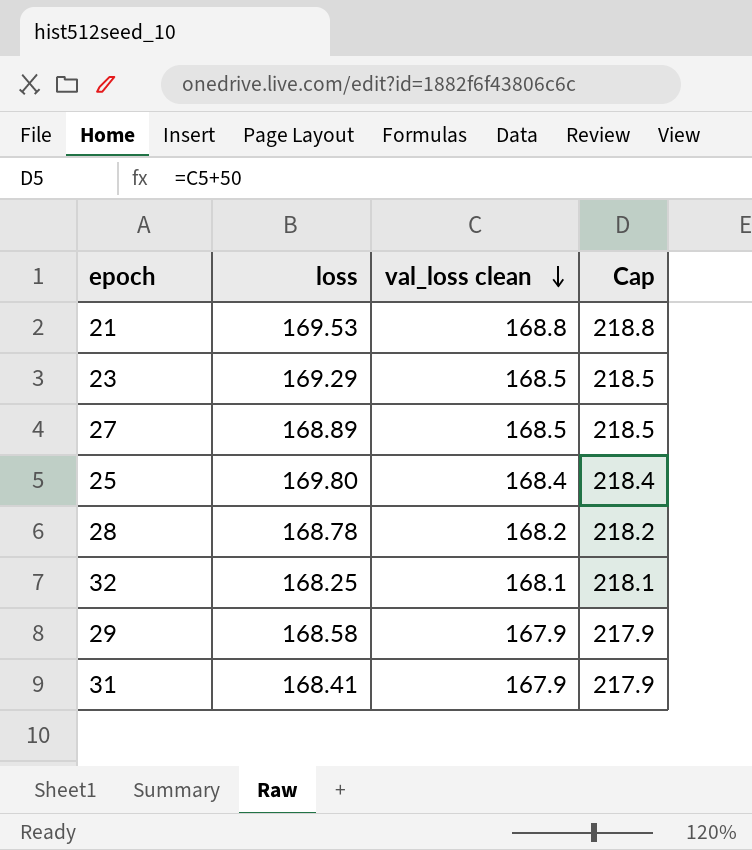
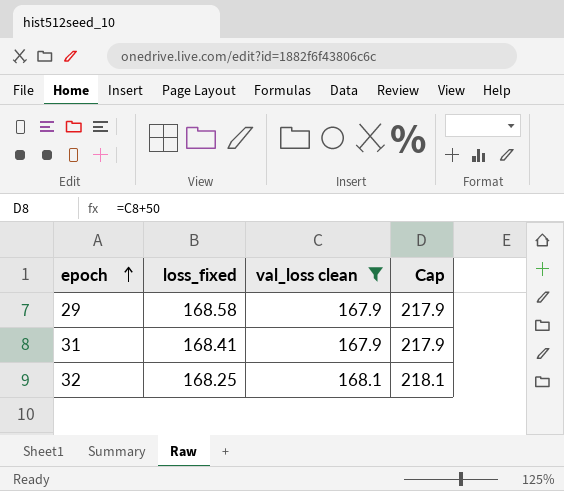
filter: none -> val_loss clean <= 168.1
row order: val_loss clean descending -> epoch ascending
column name: loss -> loss_fixed

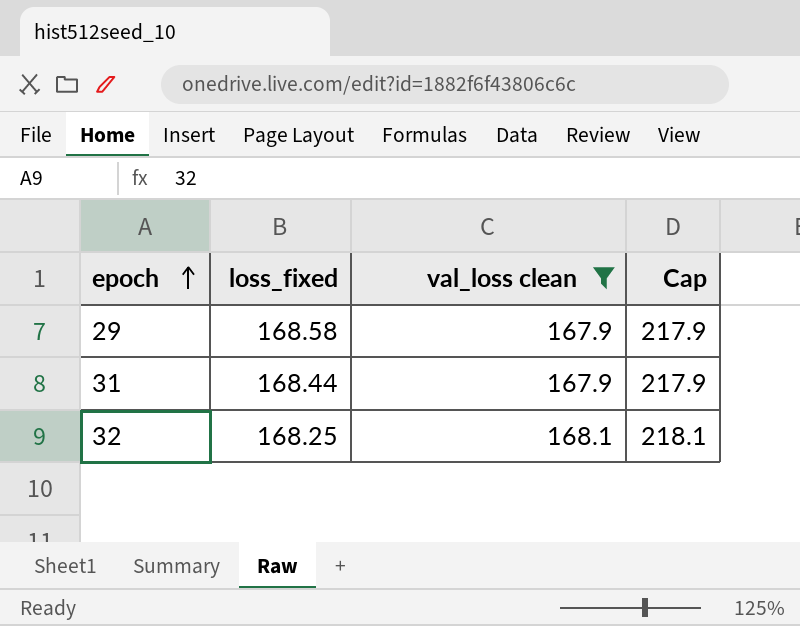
31 | loss_fixed: 168.41 -> 168.44

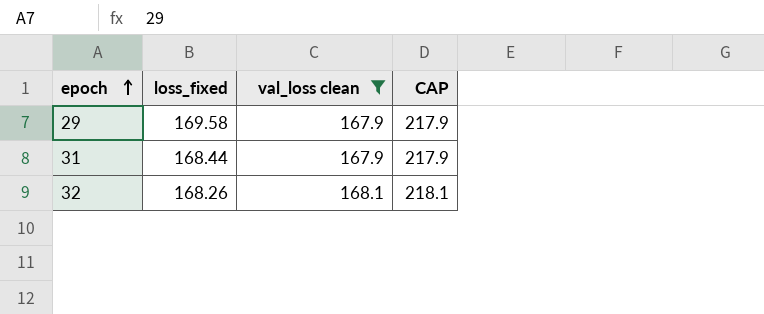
column name: Cap -> CAP
29 | loss_fixed: 168.58 -> 169.58
32 | loss_fixed: 168.25 -> 168.26

